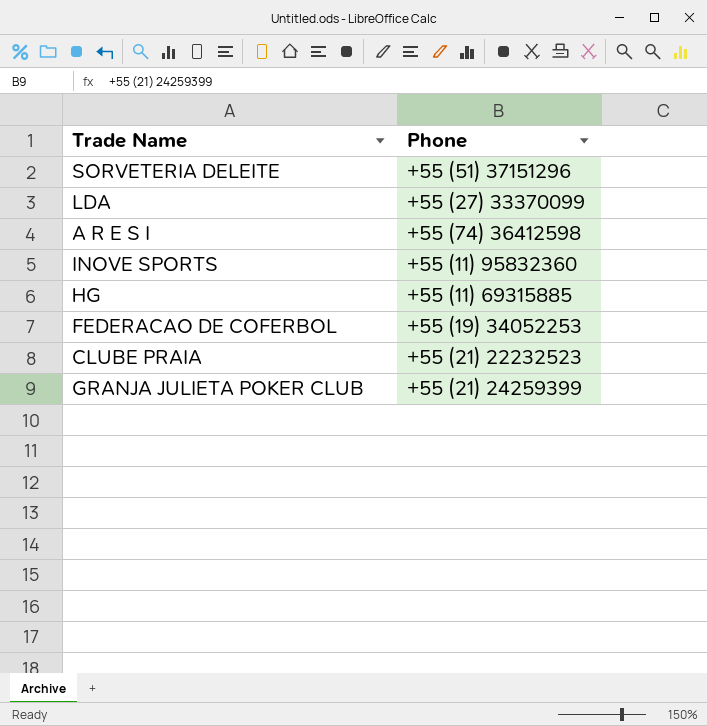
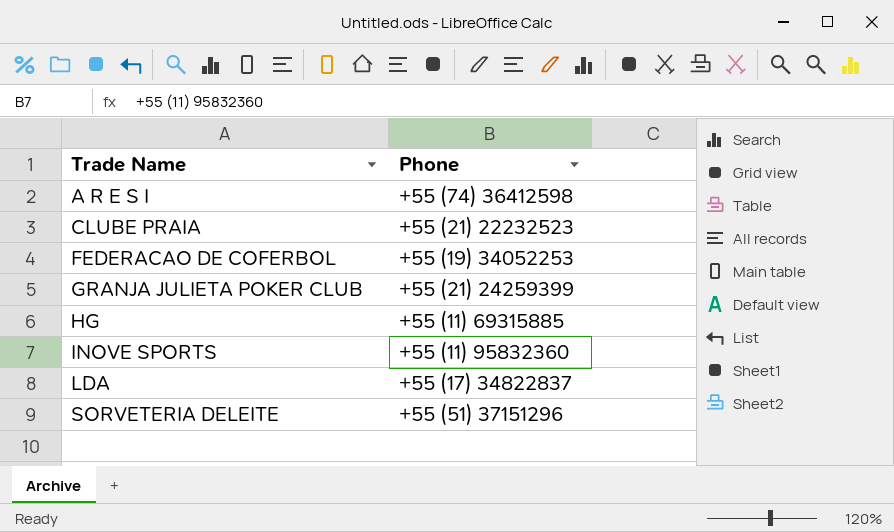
row order: none -> Trade Name ascending
LDA | Phone: +55 (27) 33370099 -> +55 (17) 34822837

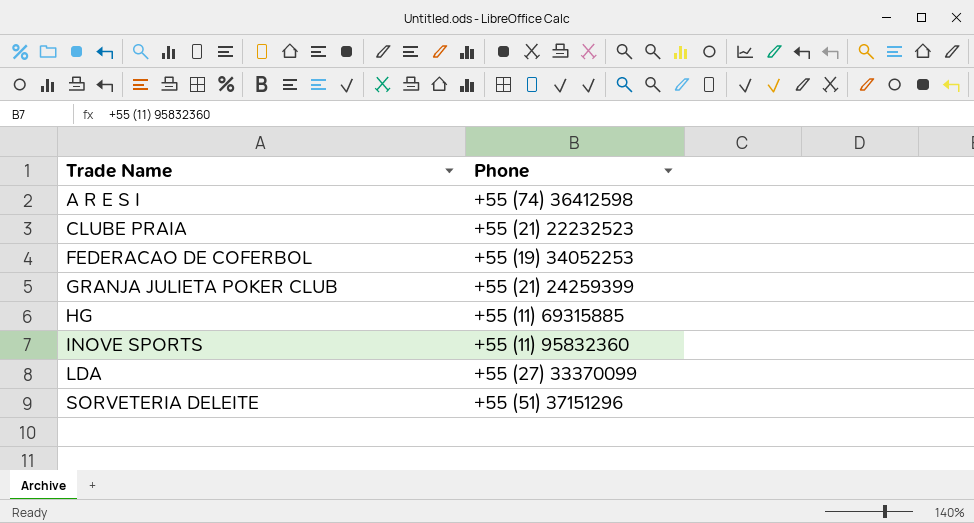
LDA | Phone: +55 (17) 34822837 -> +55 (27) 33370099

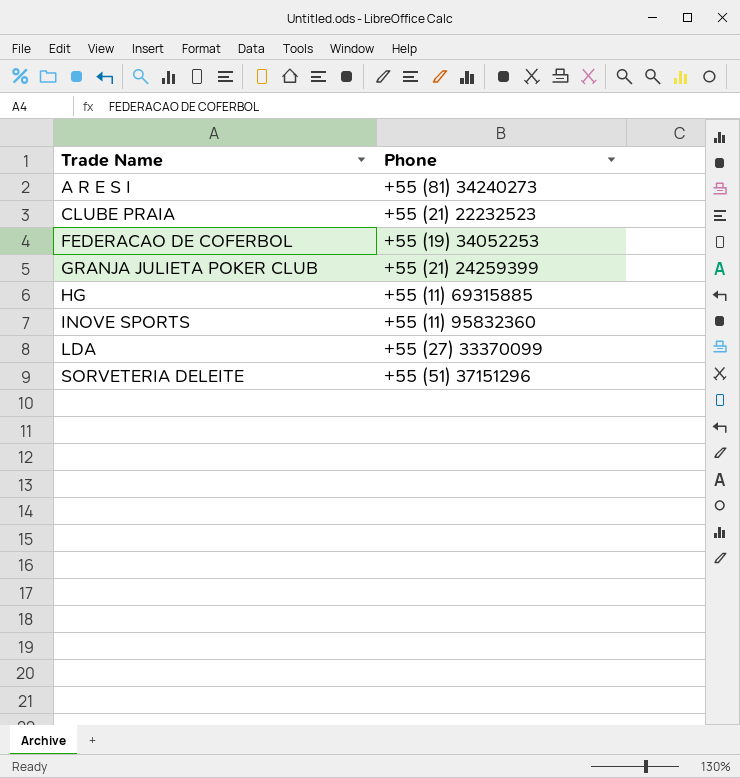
A R E S I | Phone: +55 (74) 36412598 -> +55 (81) 34240273

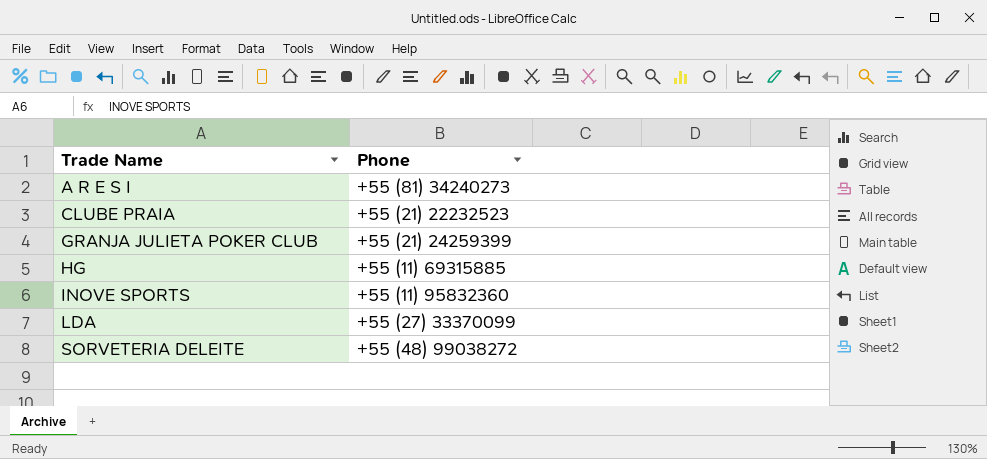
row FEDERACAO DE COFERBOL: +55 (19) 34052253 -> none
SORVETERIA DELEITE | Phone: +55 (51) 37151296 -> +55 (48) 99038272

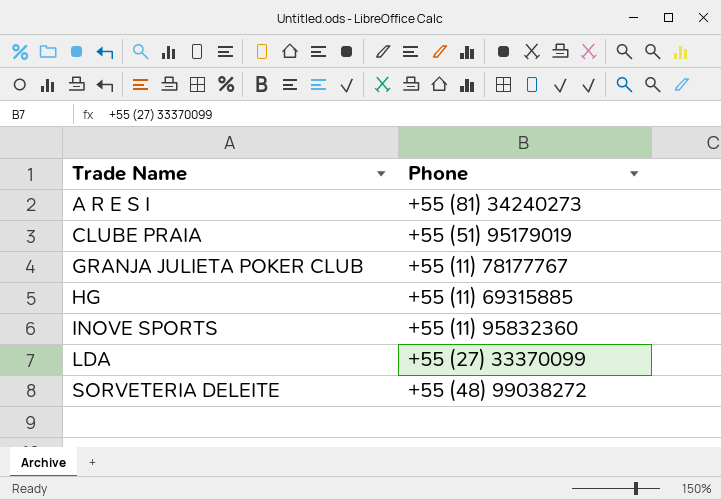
CLUBE PRAIA | Phone: +55 (21) 22232523 -> +55 (51) 95179019
GRANJA JULIETA POKER CLUB | Phone: +55 (21) 24259399 -> +55 (11) 78177767

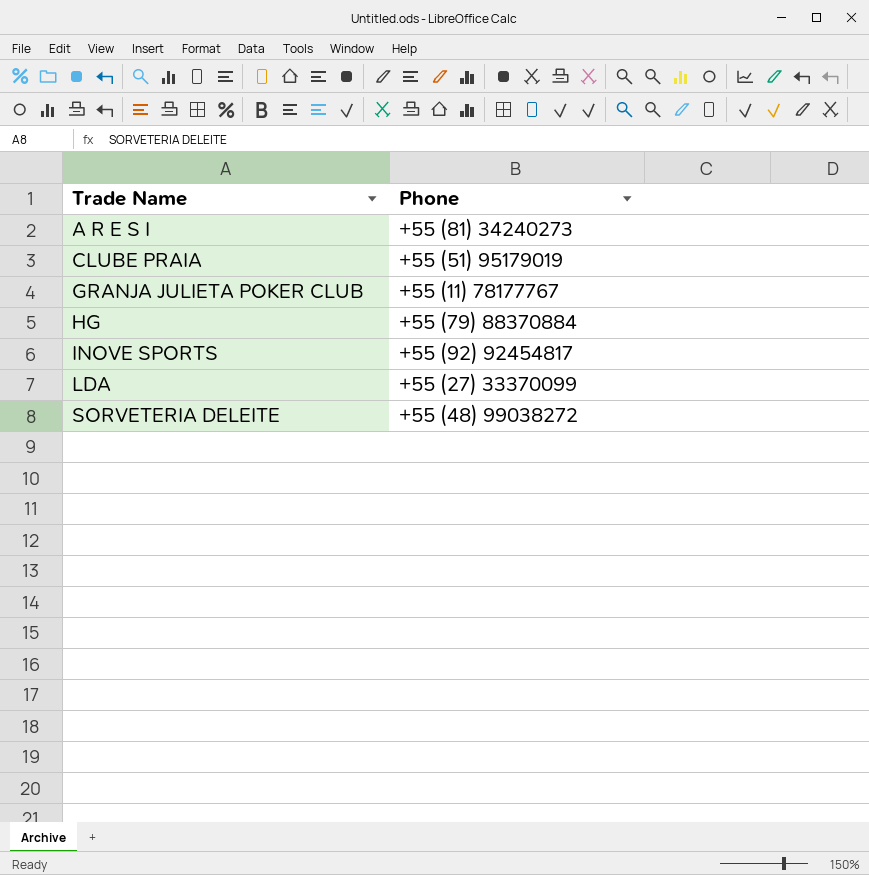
HG | Phone: +55 (11) 69315885 -> +55 (79) 88370884
INOVE SPORTS | Phone: +55 (11) 95832360 -> +55 (92) 92454817

